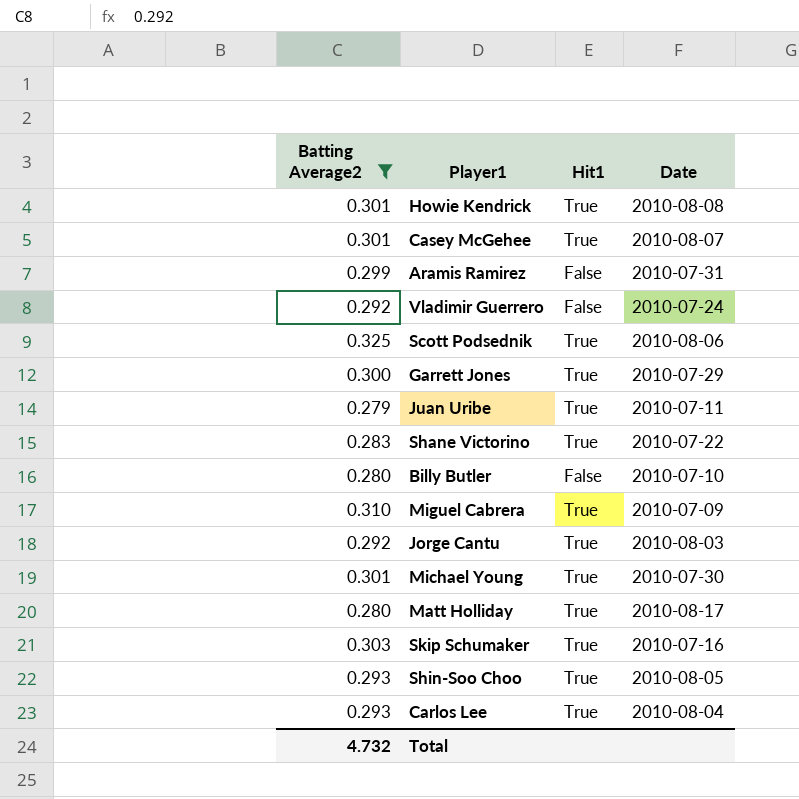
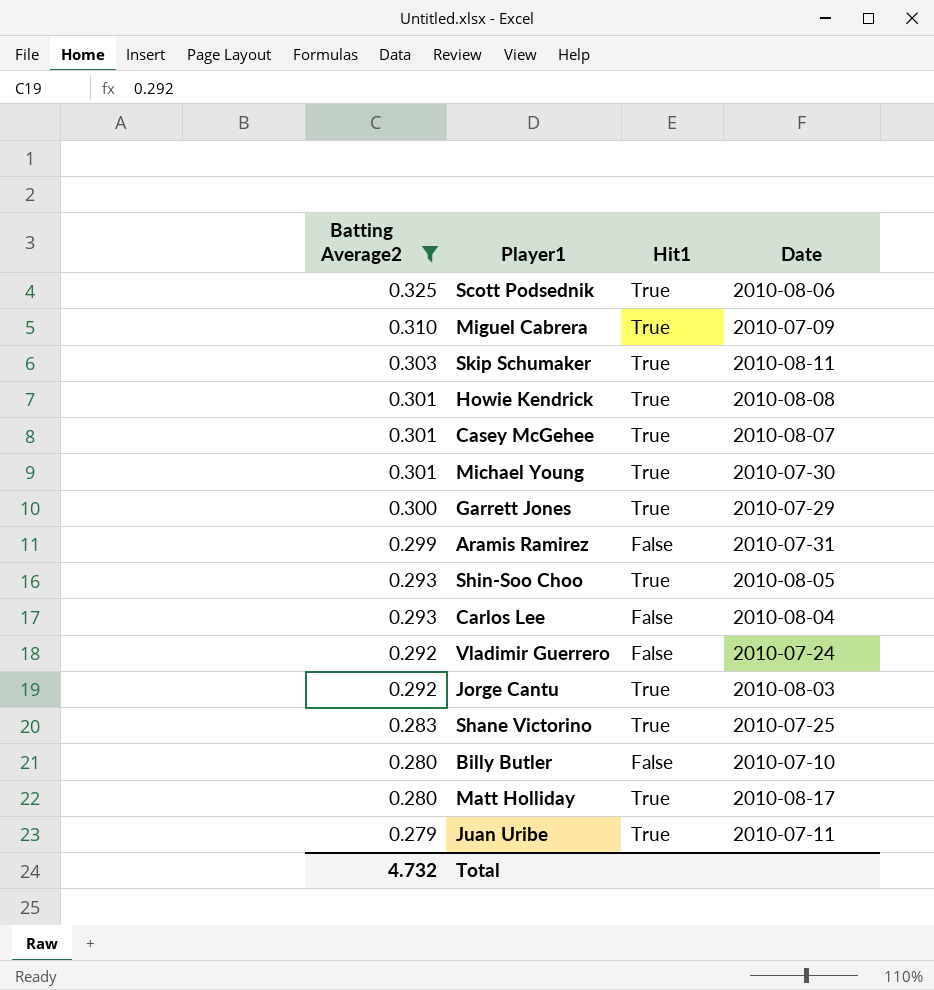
row order: none -> Batting Average2 descending
Skip Schumaker | Date: 2010-07-16 -> 2010-08-11
Carlos Lee | Hit1: True -> False
Shane Victorino | Date: 2010-07-22 -> 2010-07-25

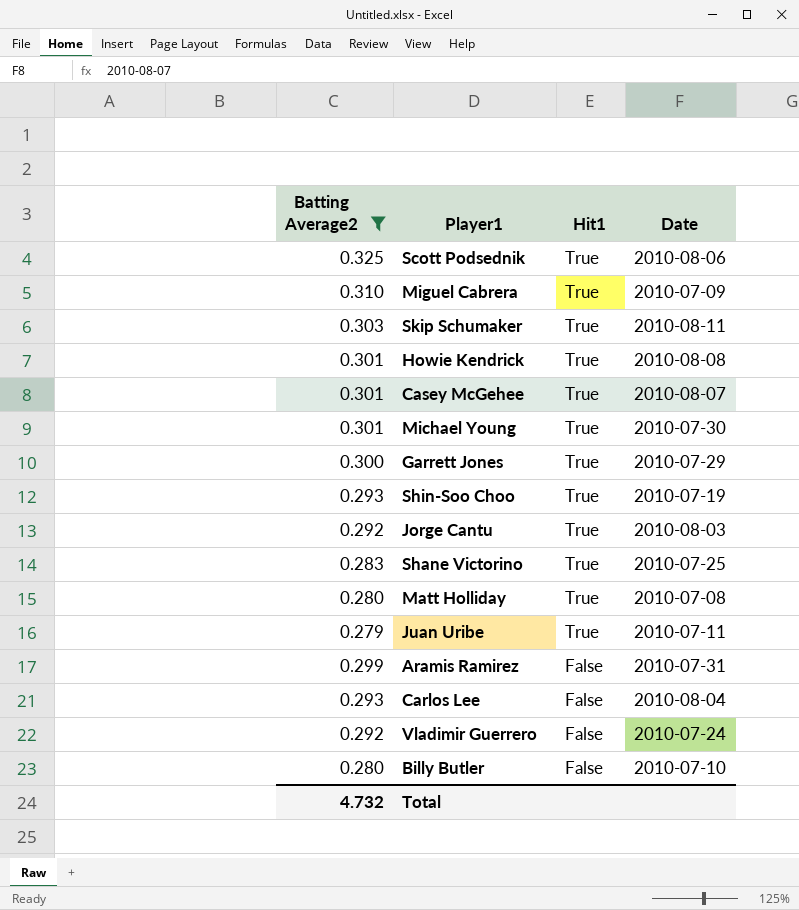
row order: Batting Average2 descending -> Hit1 descending
Shin-Soo Choo | Date: 2010-08-05 -> 2010-07-19
Matt Holliday | Date: 2010-08-17 -> 2010-07-08

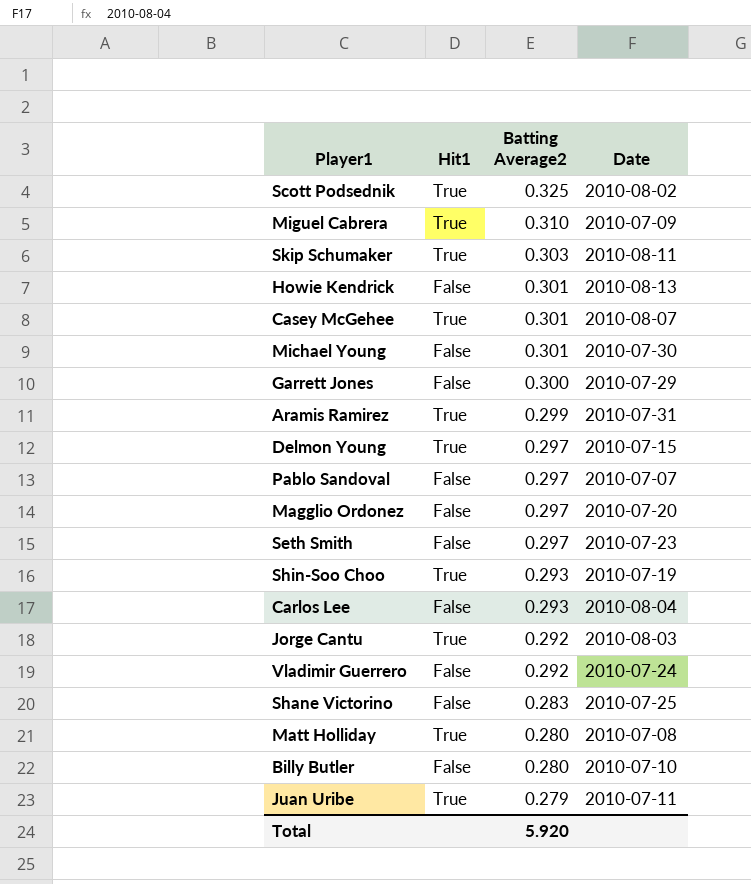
filter: Batting Average2 != 0.297 -> none
row order: Hit1 descending -> Batting Average2 descending
column Batting Average2 | position: 1 -> 3
Scott Podsednik | Date: 2010-08-06 -> 2010-08-02
Howie Kendrick | Hit1: True -> False
Howie Kendrick | Date: 2010-08-08 -> 2010-08-13
Michael Young | Hit1: True -> False
Garrett Jones | Hit1: True -> False
Aramis Ramirez | Hit1: False -> True
Shane Victorino | Hit1: True -> False
Total | Batting Average2: 4.732 -> 5.920

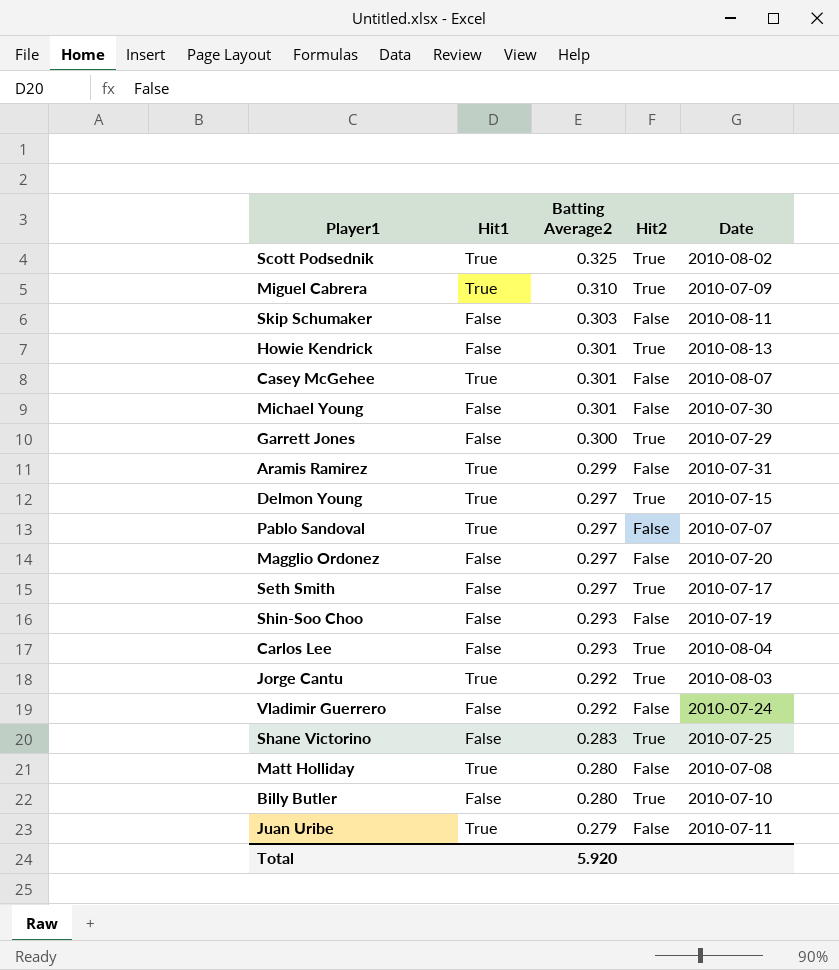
column Hit2 | position: none -> 4
Skip Schumaker | Hit1: True -> False
Pablo Sandoval | Hit1: False -> True
Seth Smith | Date: 2010-07-23 -> 2010-07-17
Shin-Soo Choo | Hit1: True -> False

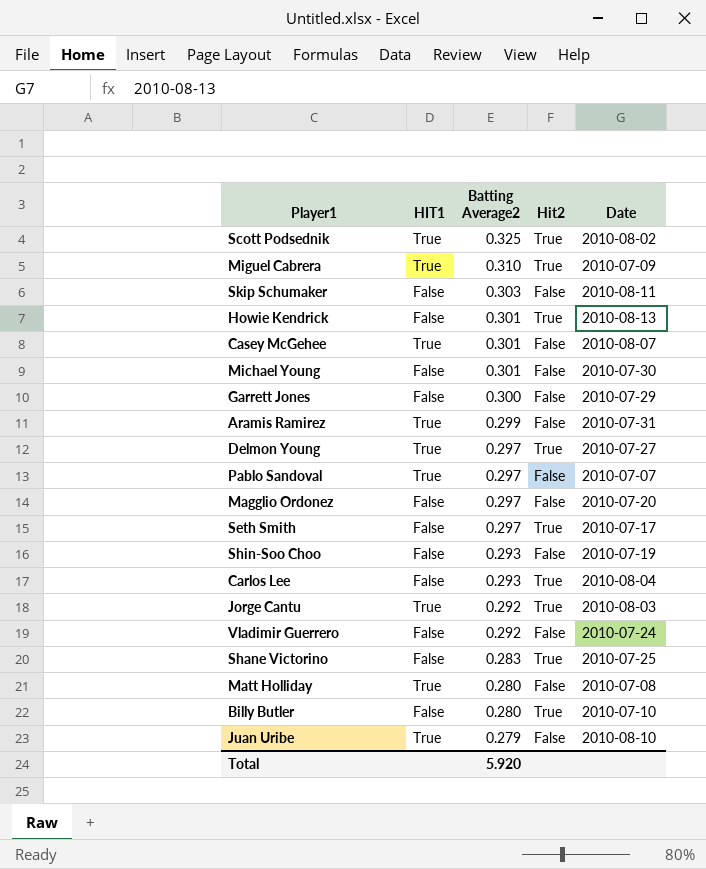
column name: Hit1 -> HIT1
Garrett Jones | Hit2: True -> False
Delmon Young | Date: 2010-07-15 -> 2010-07-27
Juan Uribe | Date: 2010-07-11 -> 2010-08-10

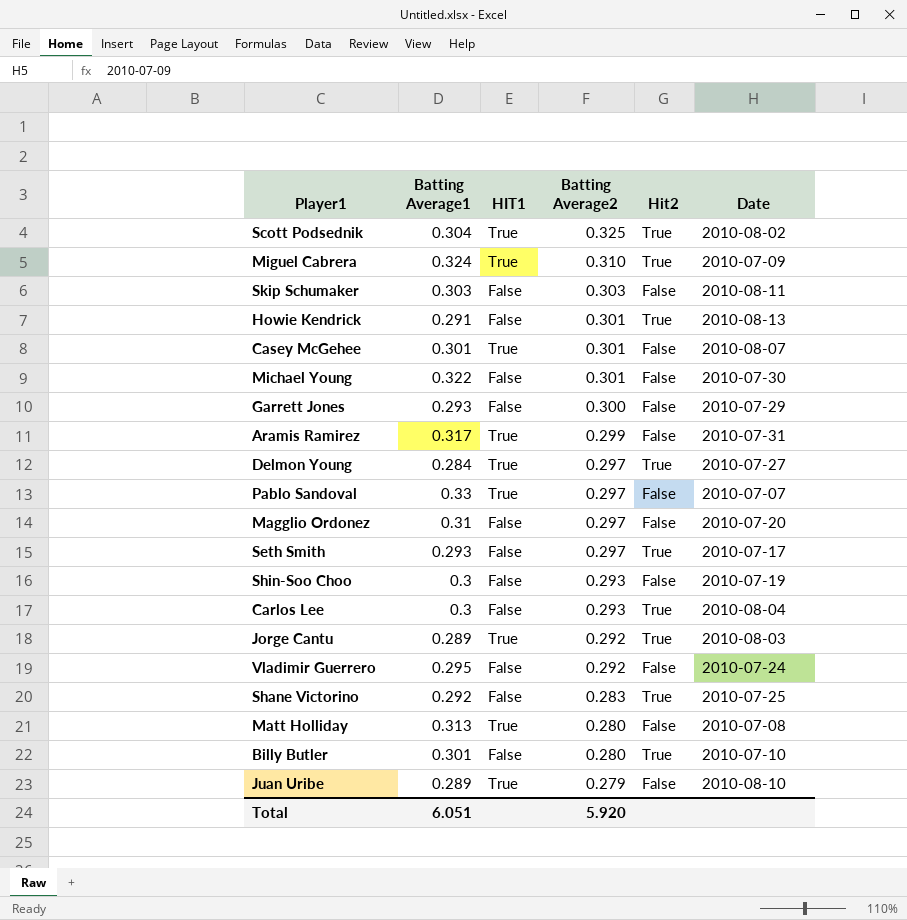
column Batting Average1 | position: none -> 2

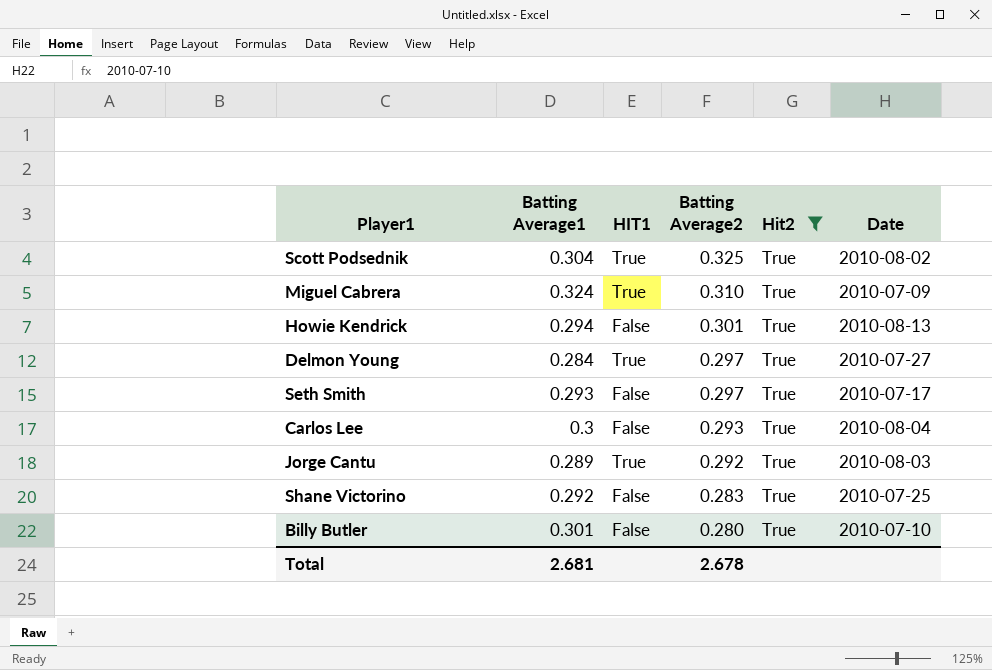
filter: none -> Hit2 = True
Howie Kendrick | Batting Average1: 0.291 -> 0.294
Total | Batting Average1: 6.051 -> 2.681
Total | Batting Average2: 5.920 -> 2.678

